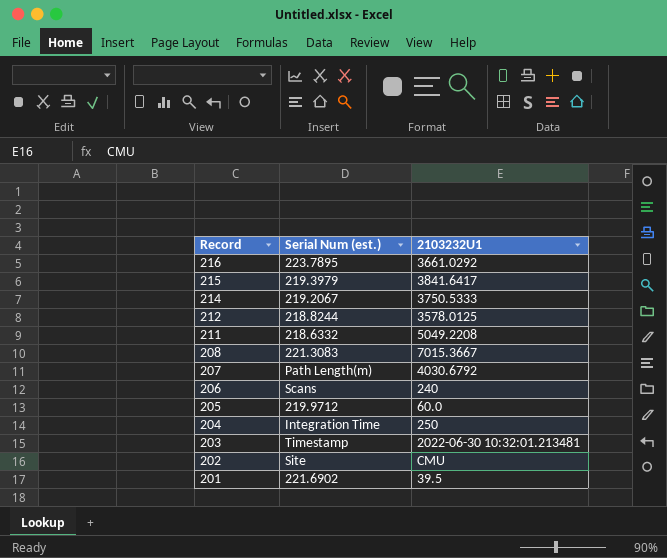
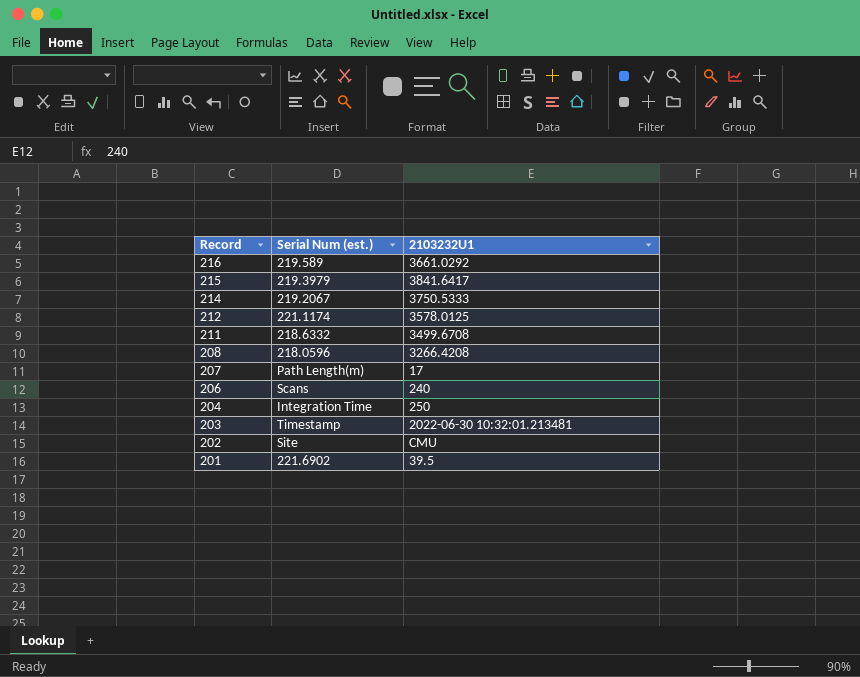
row 205: 219.9712 | 60.0 -> none
216 | Serial Num (est.): 223.7895 -> 219.589
212 | Serial Num (est.): 218.8244 -> 221.1174
211 | 2103232U1: 5049.2208 -> 3499.6708
208 | Serial Num (est.): 221.3083 -> 218.0596
208 | 2103232U1: 7015.3667 -> 3266.4208
207 | 2103232U1: 4030.6792 -> 17

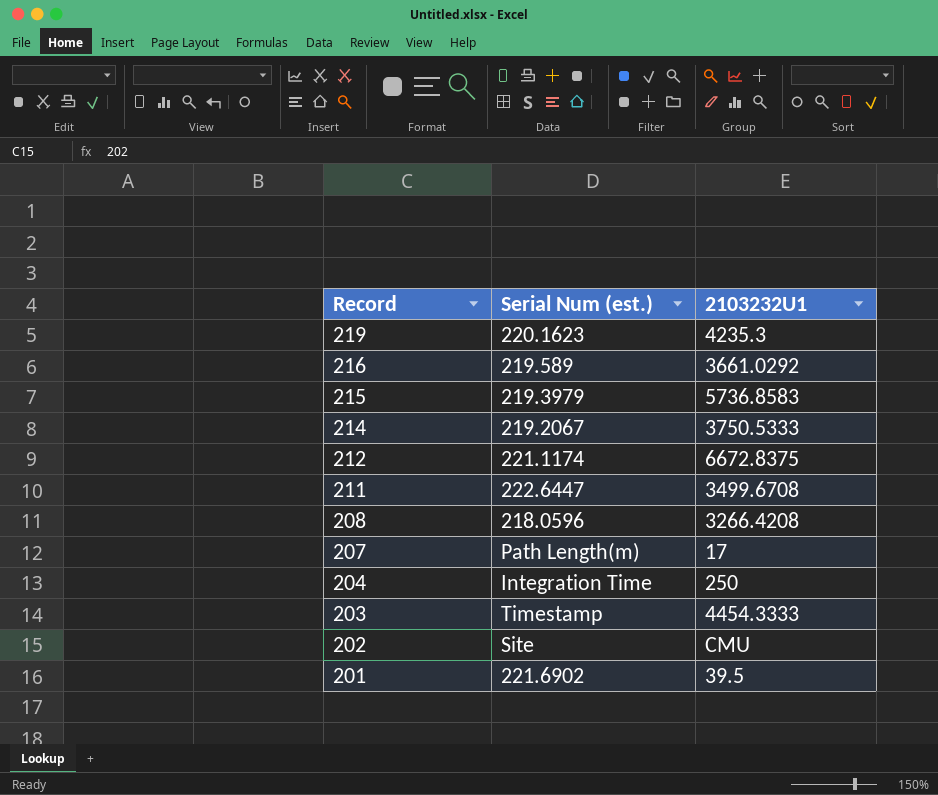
row 206: Scans | 240 -> none
row 219: none -> 220.1623 | 4235.3
215 | 2103232U1: 3841.6417 -> 5736.8583
212 | 2103232U1: 3578.0125 -> 6672.8375
211 | Serial Num (est.): 218.6332 -> 222.6447
203 | 2103232U1: 2022-06-30 10:32:01.213481 -> 4454.3333

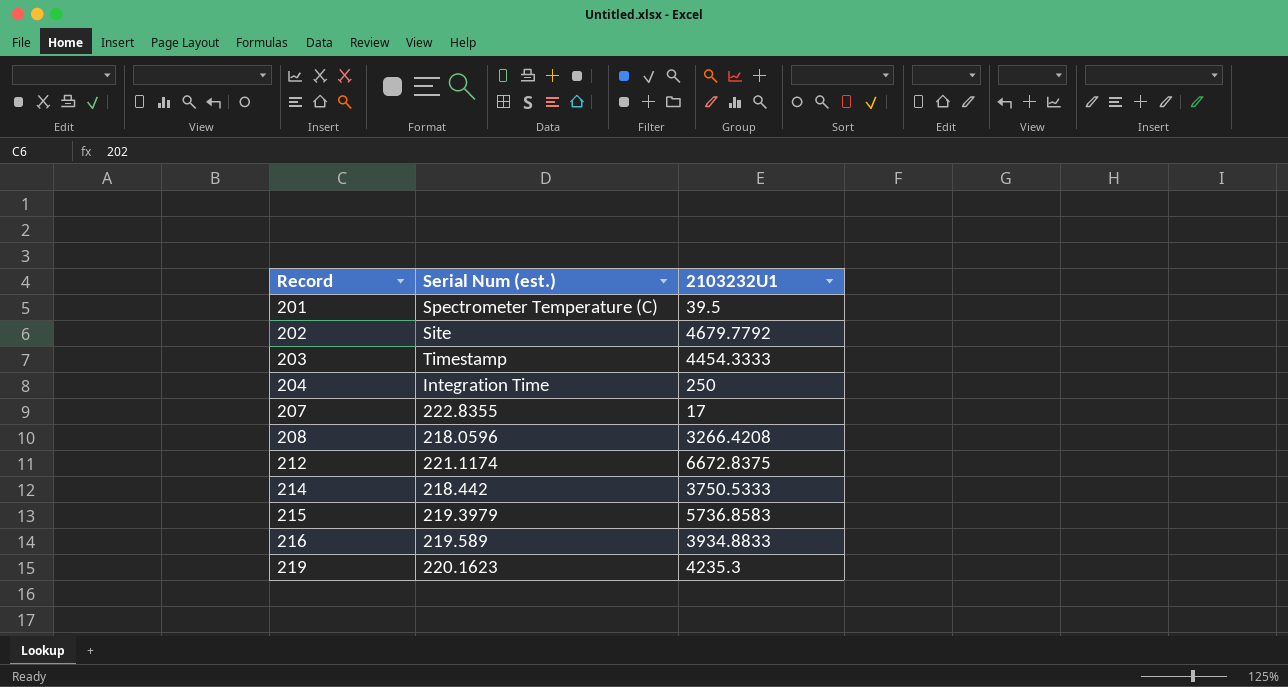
row order: Record descending -> Record ascending
row 211: 222.6447 | 3499.6708 -> none
201 | Serial Num (est.): 221.6902 -> Spectrometer Temperature (C)
202 | 2103232U1: CMU -> 4679.7792
207 | Serial Num (est.): Path Length(m) -> 222.8355
214 | Serial Num (est.): 219.2067 -> 218.442
216 | 2103232U1: 3661.0292 -> 3934.8833

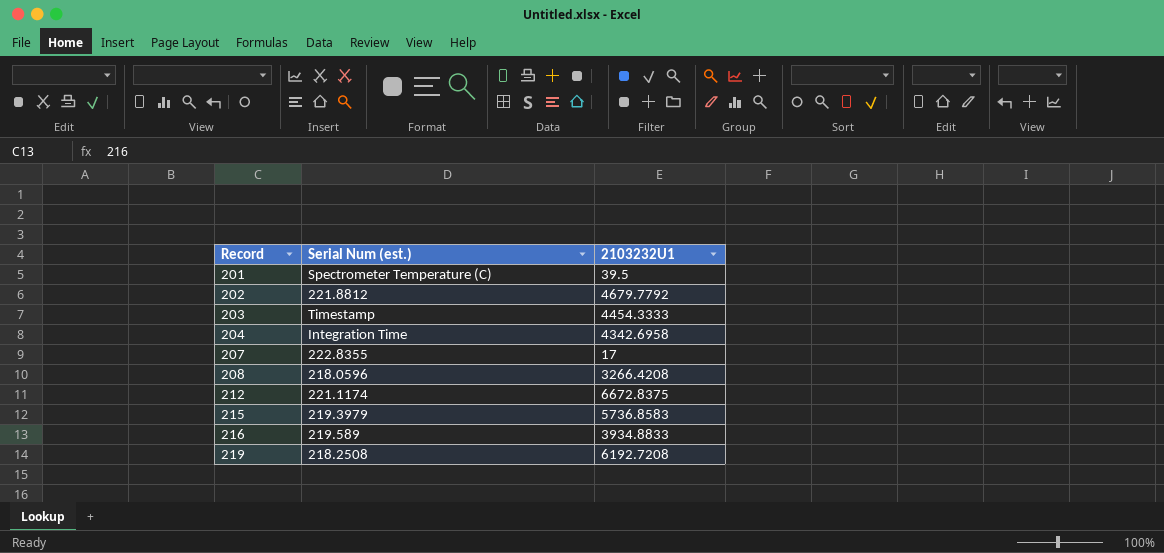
row 214: 218.442 | 3750.5333 -> none
202 | Serial Num (est.): Site -> 221.8812
204 | 2103232U1: 250 -> 4342.6958
219 | Serial Num (est.): 220.1623 -> 218.2508
219 | 2103232U1: 4235.3 -> 6192.7208

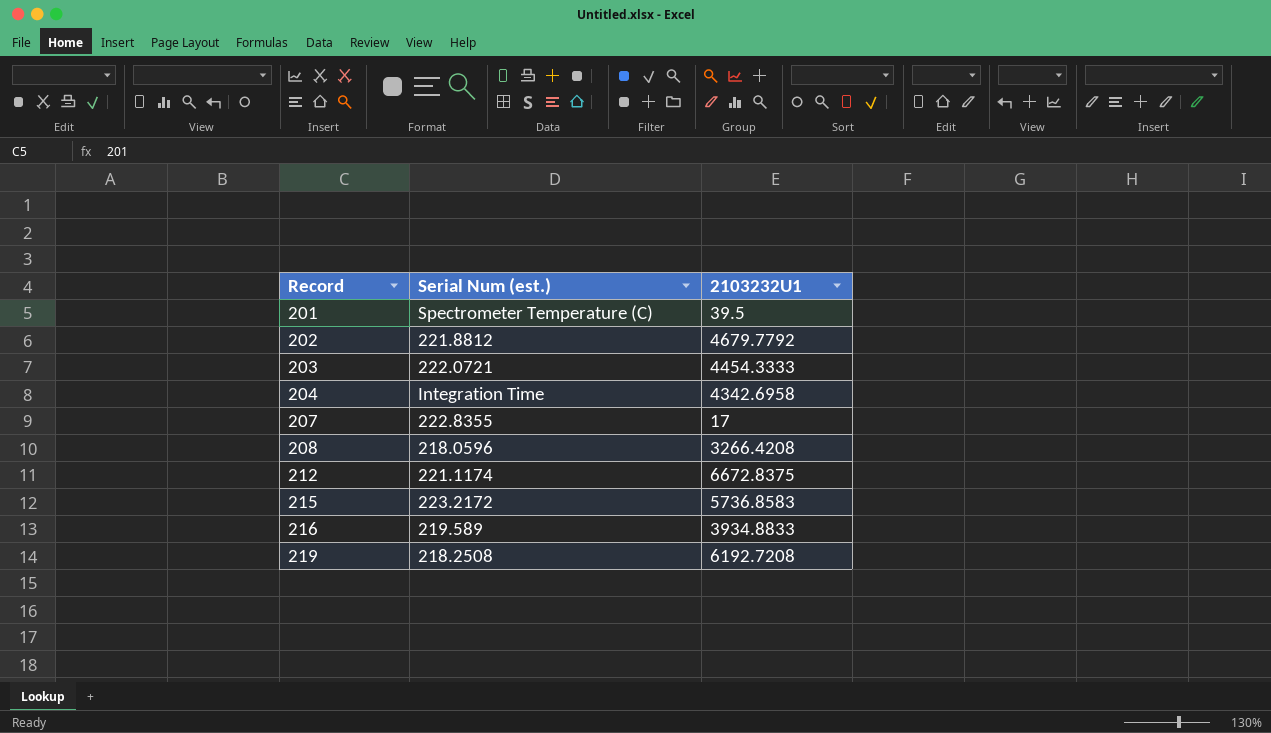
203 | Serial Num (est.): Timestamp -> 222.0721
215 | Serial Num (est.): 219.3979 -> 223.2172

